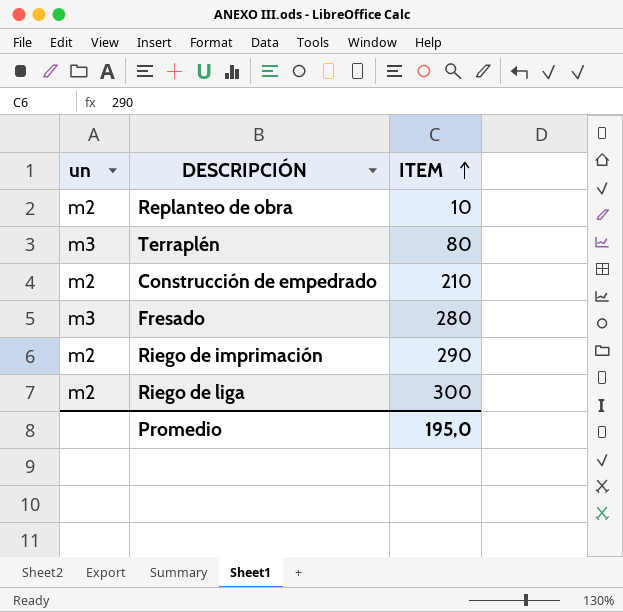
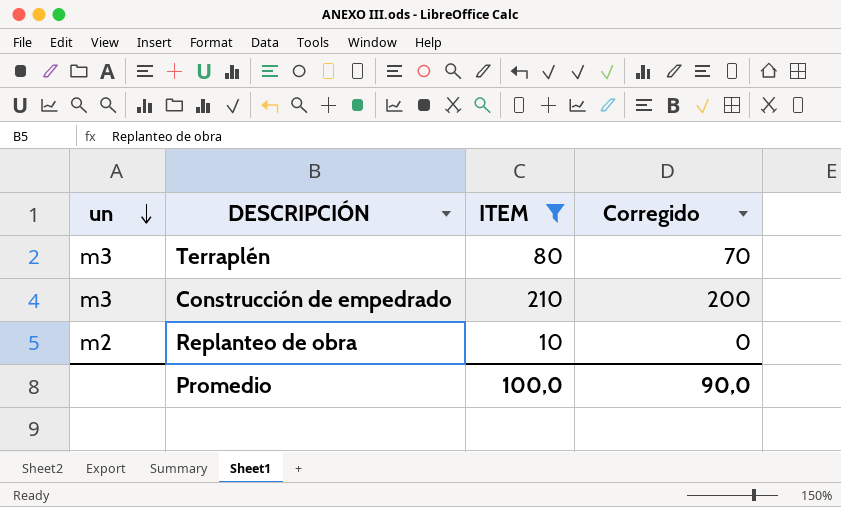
filter: none -> ITEM <= 210
row order: ITEM ascending -> un descending
column Corregido | formula: none -> [ITEM] - 10
Construcción de empedrado | un: m2 -> m3
Promedio | ITEM: 195,0 -> 100,0

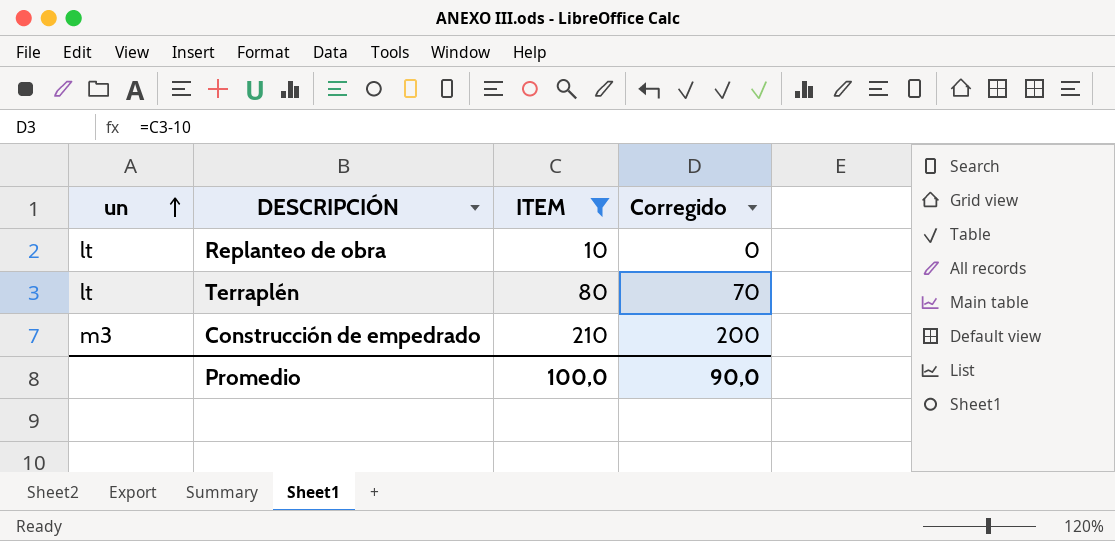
row order: un descending -> un ascending
Replanteo de obra | un: m2 -> lt
Terraplén | un: m3 -> lt

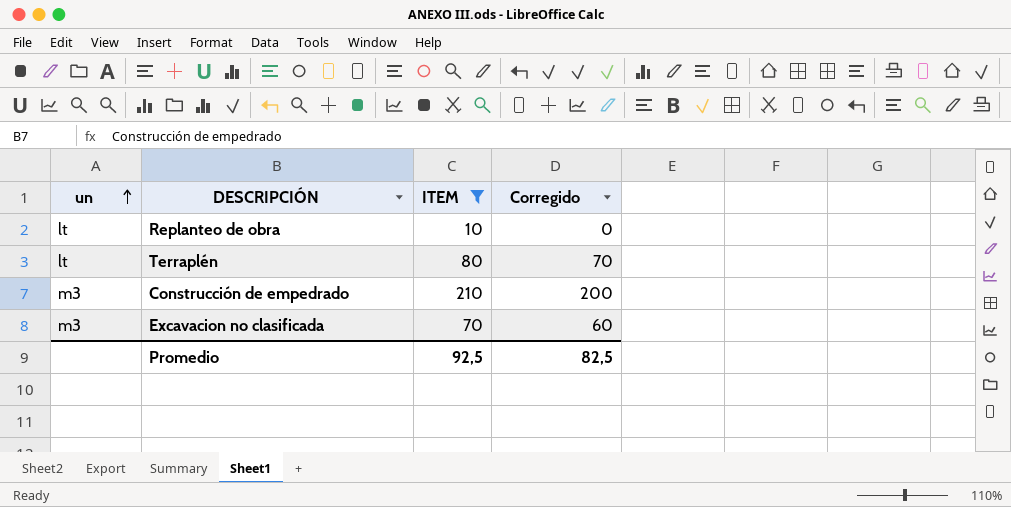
row Excavacion no clasificada: none -> m3 | 70 | 60
Promedio | ITEM: 100,0 -> 92,5
Promedio | Corregido: 90,0 -> 82,5

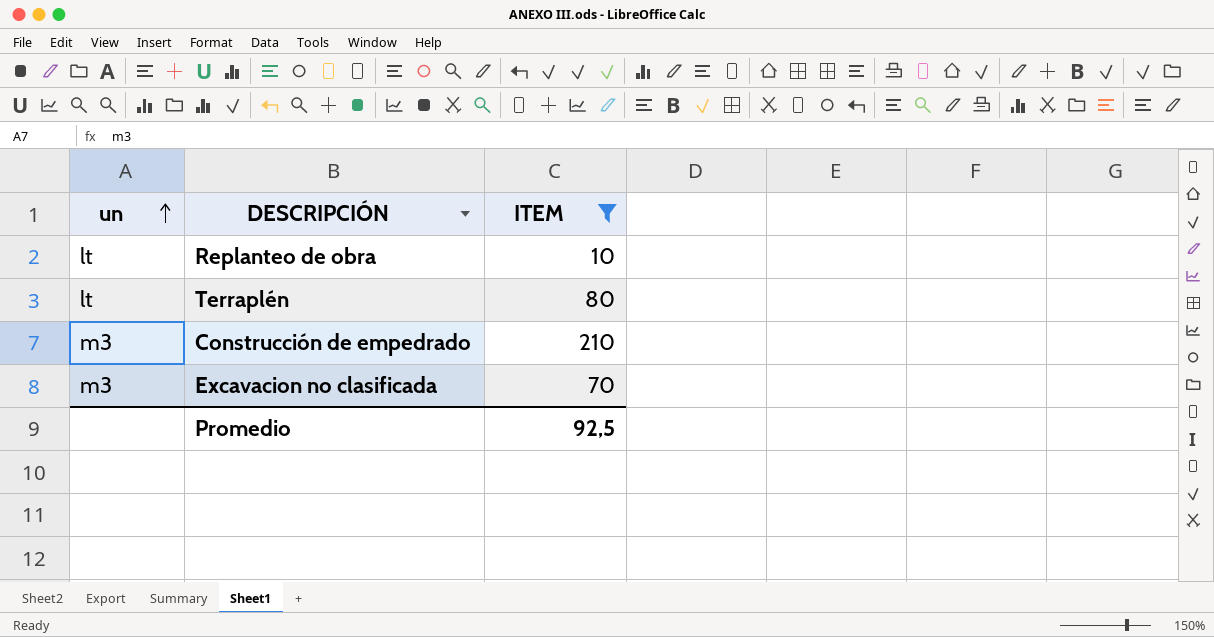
column Corregido | formula: [ITEM] - 10 -> none

